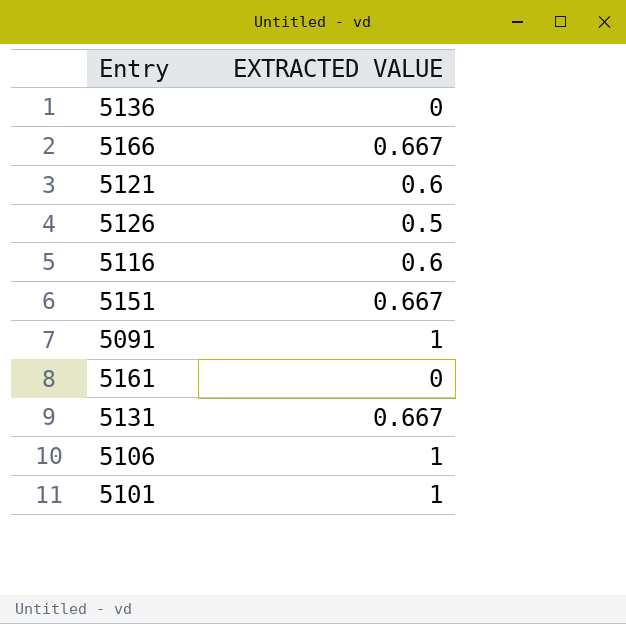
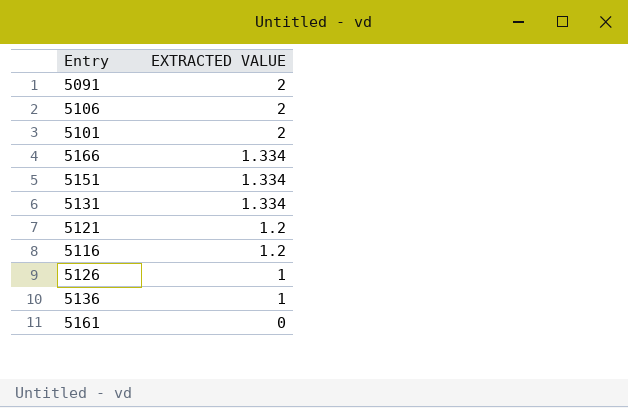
row order: none -> EXTRACTED VALUE descending
5091 | EXTRACTED VALUE: 1 -> 2
5106 | EXTRACTED VALUE: 1 -> 2
5101 | EXTRACTED VALUE: 1 -> 2
5166 | EXTRACTED VALUE: 0.667 -> 1.334
5151 | EXTRACTED VALUE: 0.667 -> 1.334
5131 | EXTRACTED VALUE: 0.667 -> 1.334
5121 | EXTRACTED VALUE: 0.6 -> 1.2
5116 | EXTRACTED VALUE: 0.6 -> 1.2
5126 | EXTRACTED VALUE: 0.5 -> 1
5136 | EXTRACTED VALUE: 0 -> 1

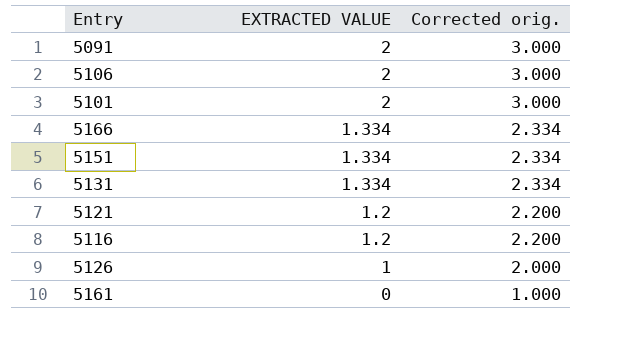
column Corrected orig. | formula: none -> [EXTRACTED VALUE] + 1
row 5136: 1 -> none

